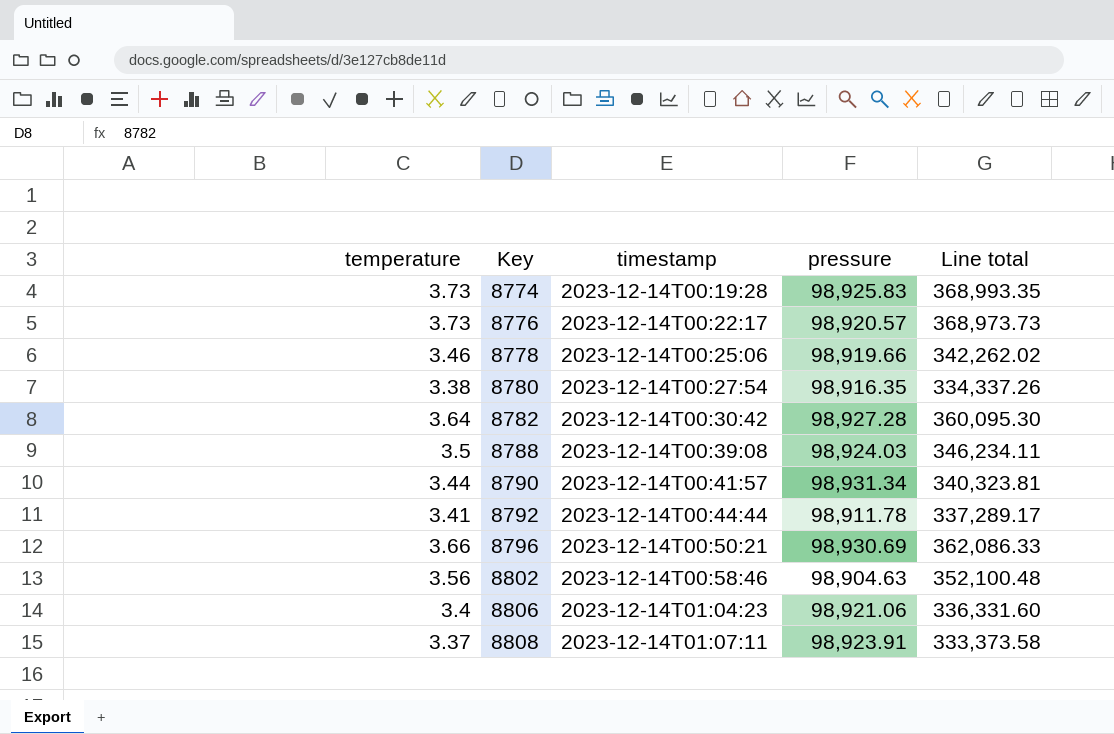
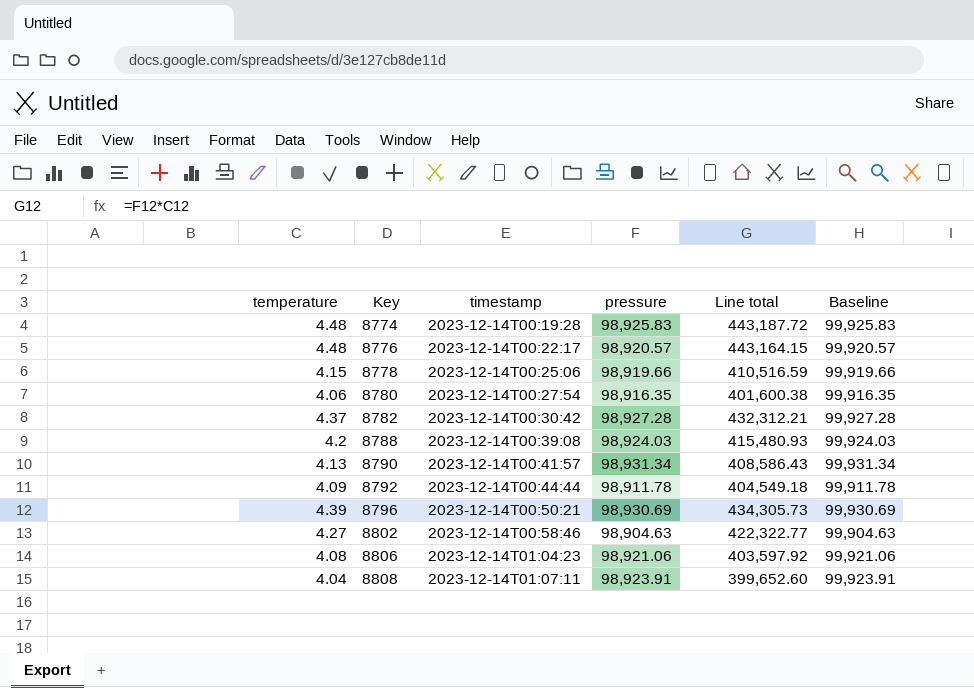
column Baseline | formula: none -> [pressure] + 1000
8774 | temperature: 3.73 -> 4.48
8774 | Line total: 368,993.35 -> 443,187.72
8776 | temperature: 3.73 -> 4.48
8776 | Line total: 368,973.73 -> 443,164.15
8778 | temperature: 3.46 -> 4.15
8778 | Line total: 342,262.02 -> 410,516.59
8780 | temperature: 3.38 -> 4.06
8780 | Line total: 334,337.26 -> 401,600.38
8782 | temperature: 3.64 -> 4.37
8782 | Line total: 360,095.30 -> 432,312.21
8788 | temperature: 3.5 -> 4.2
8788 | Line total: 346,234.11 -> 415,480.93
8790 | temperature: 3.44 -> 4.13
8790 | Line total: 340,323.81 -> 408,586.43
8792 | temperature: 3.41 -> 4.09
8792 | Line total: 337,289.17 -> 404,549.18
8796 | temperature: 3.66 -> 4.39
8796 | Line total: 362,086.33 -> 434,305.73
8802 | temperature: 3.56 -> 4.27
8802 | Line total: 352,100.48 -> 422,322.77
8806 | temperature: 3.4 -> 4.08
8806 | Line total: 336,331.60 -> 403,597.92
8808 | temperature: 3.37 -> 4.04
8808 | Line total: 333,373.58 -> 399,652.60

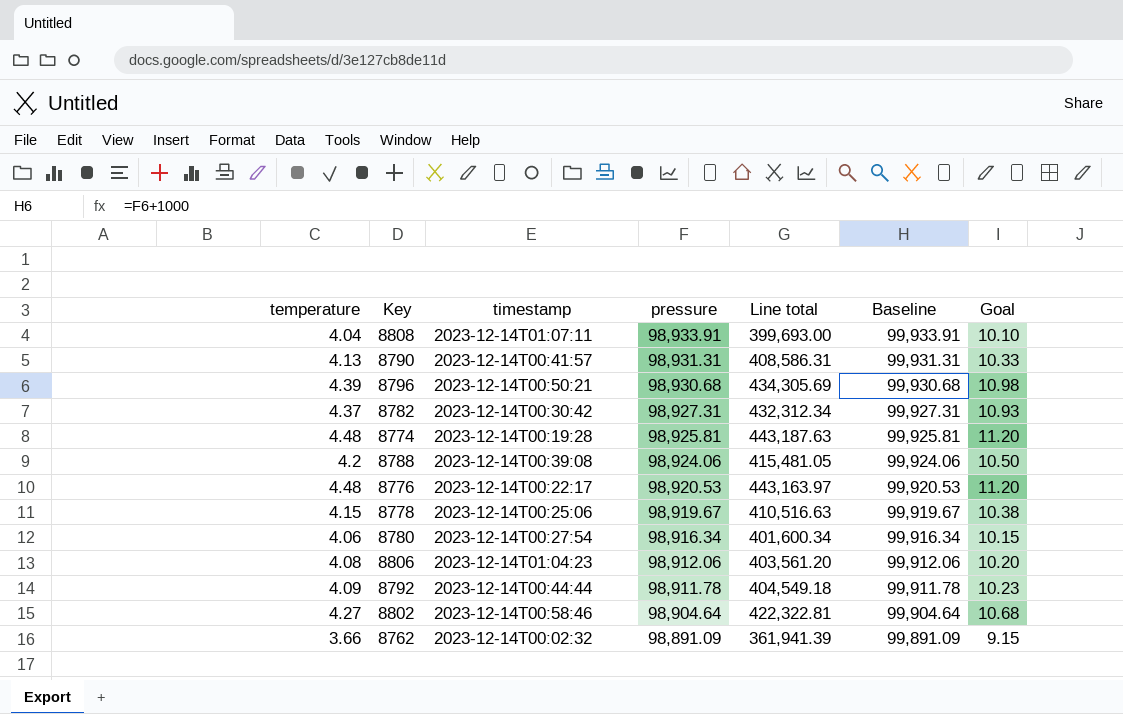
row order: Key ascending -> pressure descending
column Goal | formula: none -> [temperature] * 2.5
8808 | pressure: 98,923.91 -> 98,933.91
8808 | Line total: 399,652.60 -> 399,693.00
8808 | Baseline: 99,923.91 -> 99,933.91
8790 | pressure: 98,931.34 -> 98,931.31
8790 | Line total: 408,586.43 -> 408,586.31
8790 | Baseline: 99,931.34 -> 99,931.31
8796 | pressure: 98,930.69 -> 98,930.68
8796 | Line total: 434,305.73 -> 434,305.69
8796 | Baseline: 99,930.69 -> 99,930.68
8782 | pressure: 98,927.28 -> 98,927.31
8782 | Line total: 432,312.21 -> 432,312.34
8782 | Baseline: 99,927.28 -> 99,927.31
8774 | pressure: 98,925.83 -> 98,925.81
8774 | Line total: 443,187.72 -> 443,187.63
8774 | Baseline: 99,925.83 -> 99,925.81
8788 | pressure: 98,924.03 -> 98,924.06
8788 | Line total: 415,480.93 -> 415,481.05
8788 | Baseline: 99,924.03 -> 99,924.06
8776 | pressure: 98,920.57 -> 98,920.53
8776 | Line total: 443,164.15 -> 443,163.97
8776 | Baseline: 99,920.57 -> 99,920.53
8778 | pressure: 98,919.66 -> 98,919.67
8778 | Line total: 410,516.59 -> 410,516.63
8778 | Baseline: 99,919.66 -> 99,919.67
8780 | pressure: 98,916.35 -> 98,916.34
8780 | Line total: 401,600.38 -> 401,600.34
8780 | Baseline: 99,916.35 -> 99,916.34
8806 | pressure: 98,921.06 -> 98,912.06
8806 | Line total: 403,597.92 -> 403,561.20
8806 | Baseline: 99,921.06 -> 99,912.06
8802 | pressure: 98,904.63 -> 98,904.64
8802 | Line total: 422,322.77 -> 422,322.81
8802 | Baseline: 99,904.63 -> 99,904.64
row 8762: none -> 3.66 | 2023-12-14T00:02:32 | 98,891.09 | 361,941.39 | 99,891.09 | 9.15

